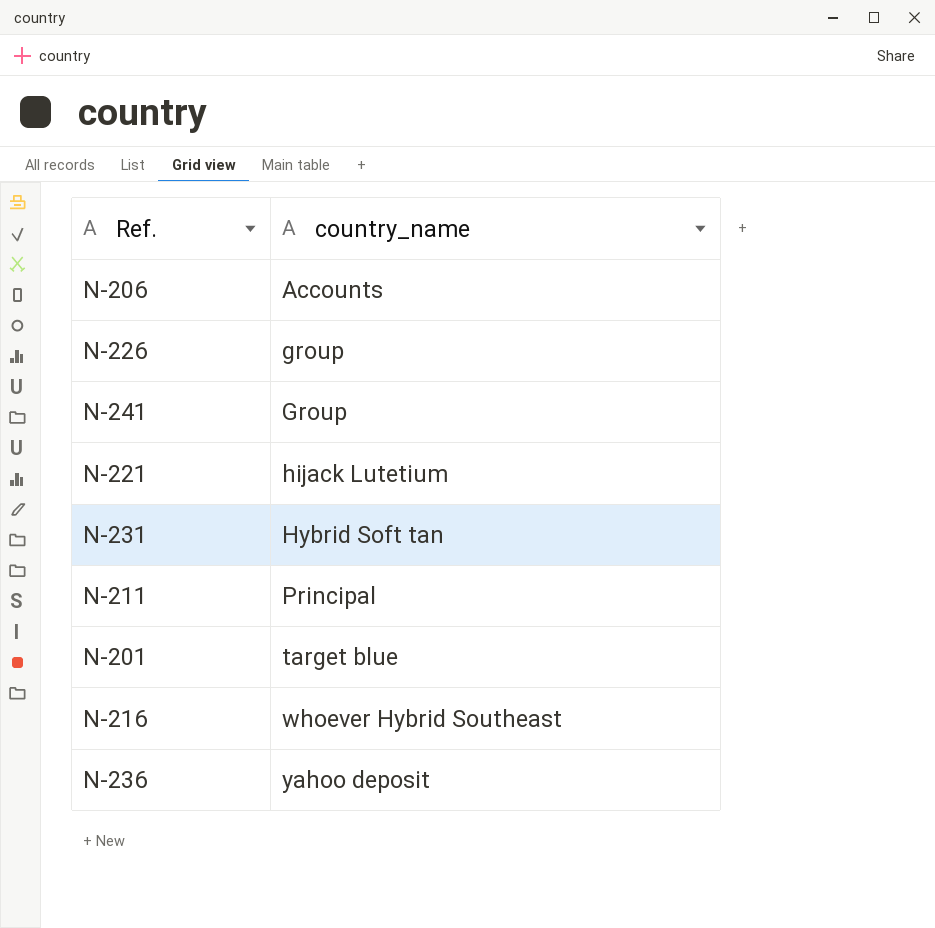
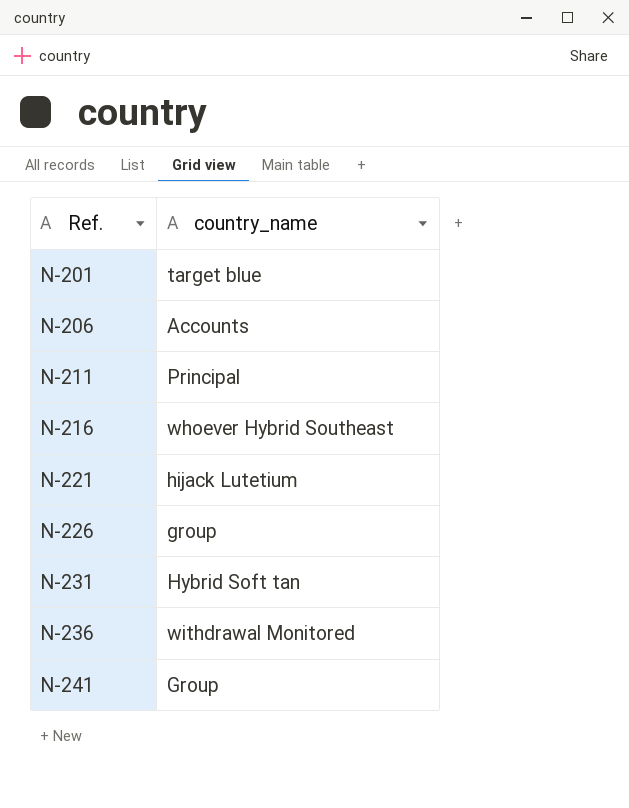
row order: country_name ascending -> Ref. ascending
N-236 | country_name: yahoo deposit -> withdrawal Monitored

